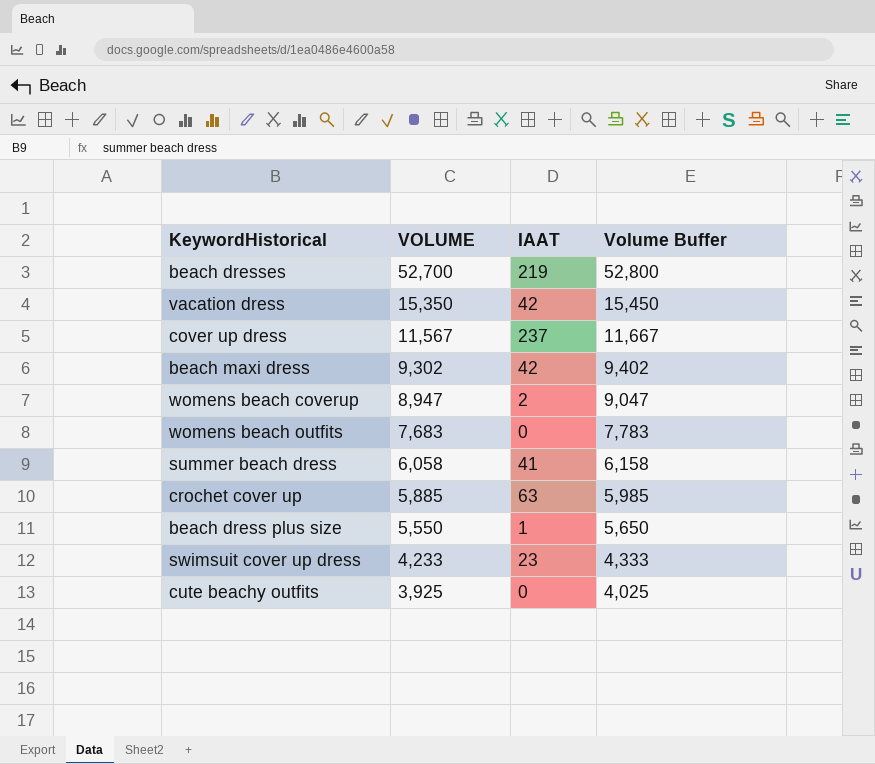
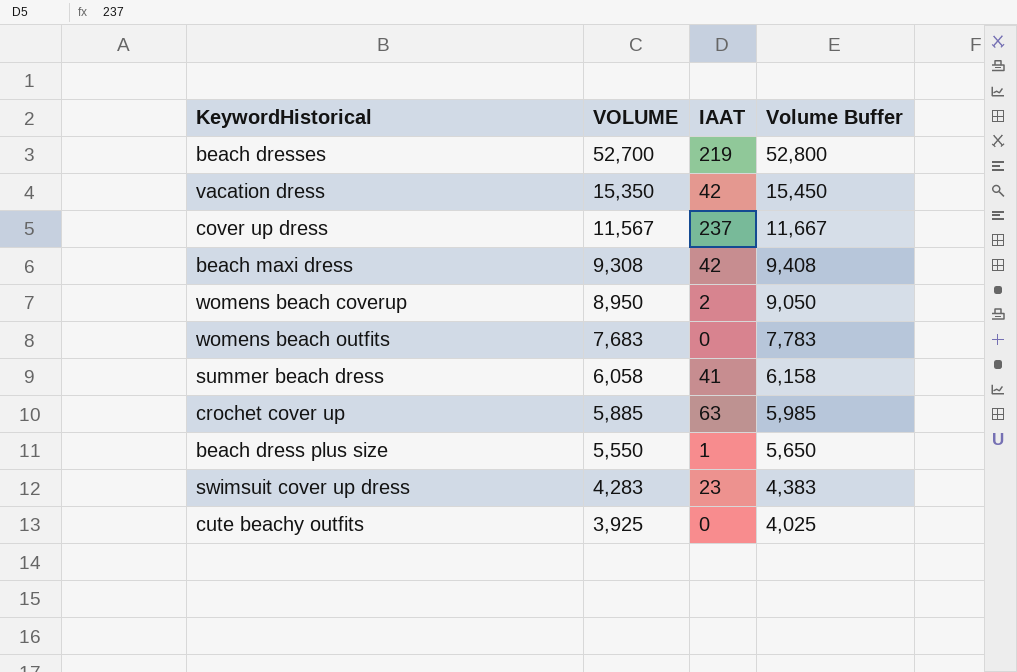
beach maxi dress | VOLUME: 9,302 -> 9,308
beach maxi dress | Volume Buffer: 9,402 -> 9,408
womens beach coverup | VOLUME: 8,947 -> 8,950
womens beach coverup | Volume Buffer: 9,047 -> 9,050
swimsuit cover up dress | VOLUME: 4,233 -> 4,283
swimsuit cover up dress | Volume Buffer: 4,333 -> 4,383

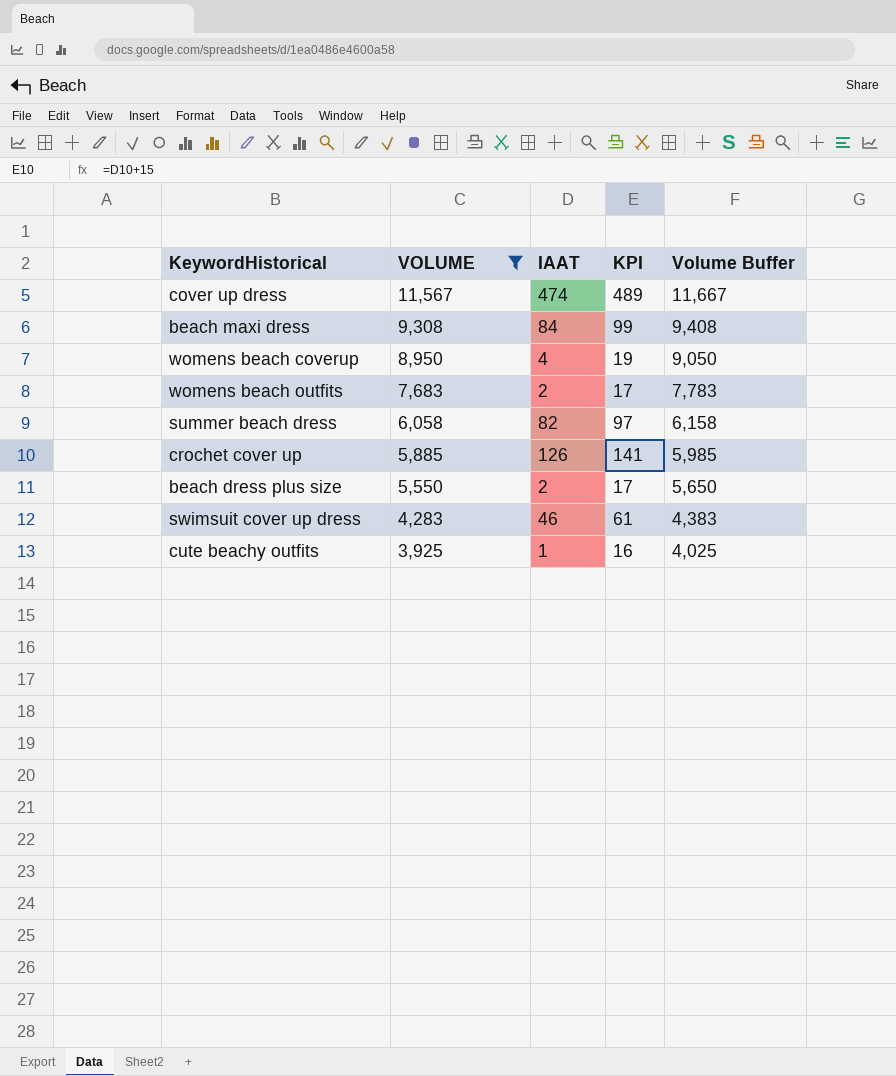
filter: none -> VOLUME <= 11,567
column KPI | formula: none -> [IAAT] + 15
cover up dress | IAAT: 237 -> 474
beach maxi dress | IAAT: 42 -> 84
womens beach coverup | IAAT: 2 -> 4
womens beach outfits | IAAT: 0 -> 2
summer beach dress | IAAT: 41 -> 82
crochet cover up | IAAT: 63 -> 126
beach dress plus size | IAAT: 1 -> 2
swimsuit cover up dress | IAAT: 23 -> 46
cute beachy outfits | IAAT: 0 -> 1

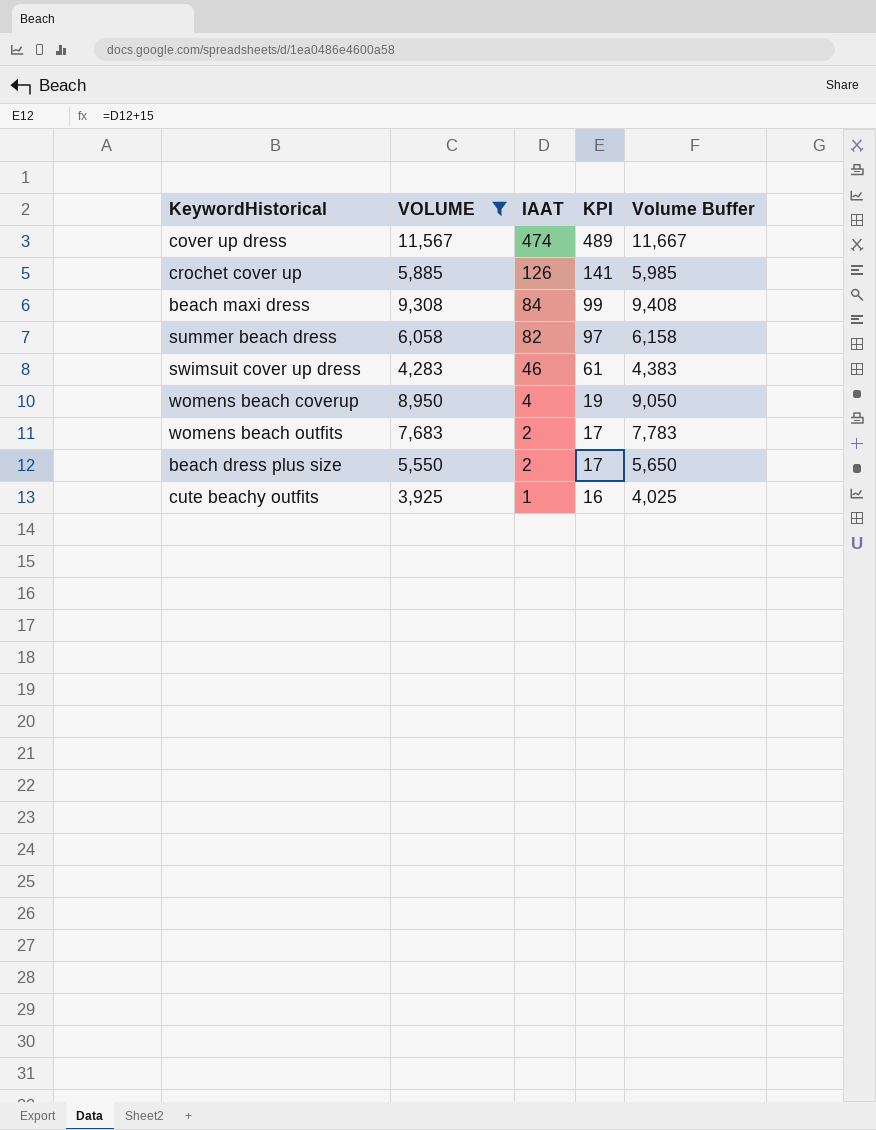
row order: VOLUME descending -> IAAT descending

